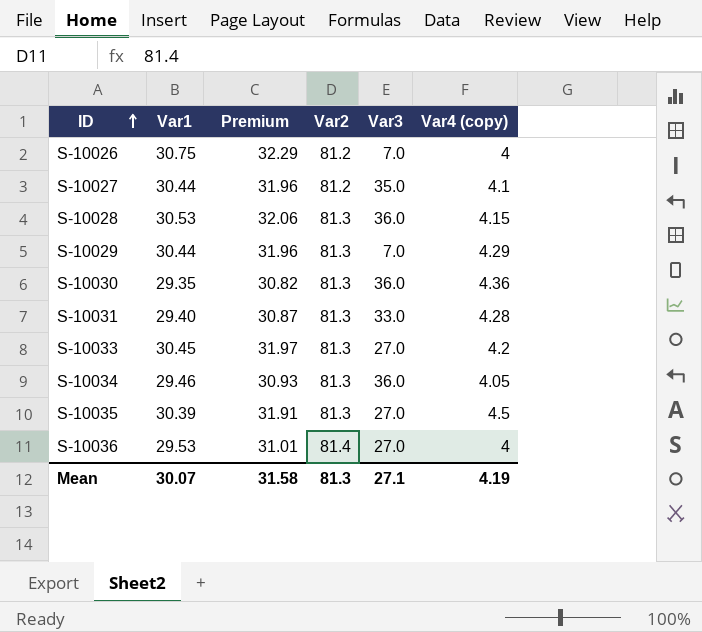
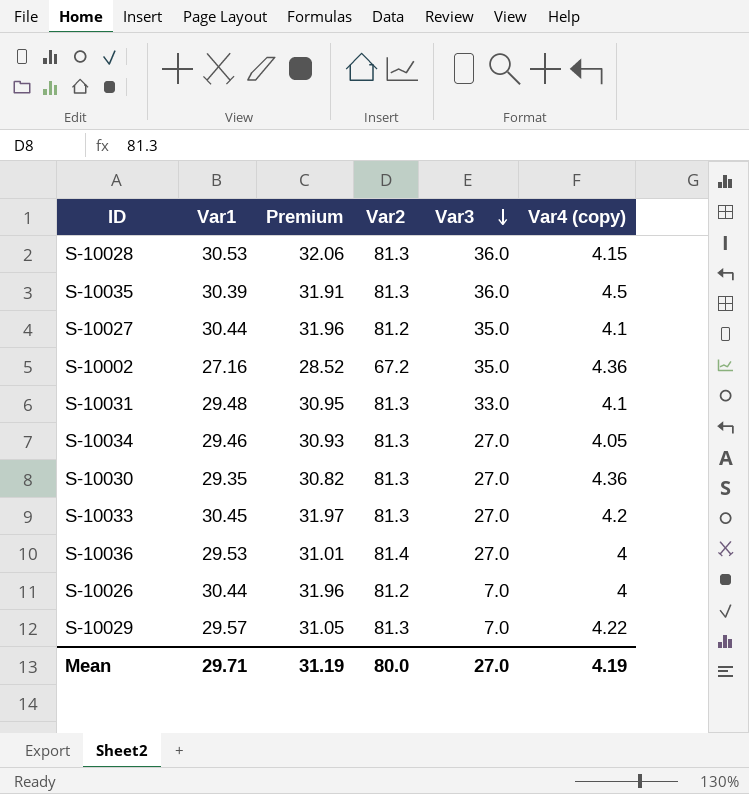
row order: ID ascending -> Var3 descending
S-10035 | Var3: 27.0 -> 36.0
row S-10002: none -> 27.16 | 28.52 | 67.2 | 35.0 | 4.36
S-10031 | Var1: 29.40 -> 29.48
S-10031 | Premium: 30.87 -> 30.95
S-10031 | Var4 (copy): 4.28 -> 4.1
S-10034 | Var3: 36.0 -> 27.0
S-10030 | Var3: 36.0 -> 27.0
S-10026 | Var1: 30.75 -> 30.44
S-10026 | Premium: 32.29 -> 31.96
S-10029 | Var1: 30.44 -> 29.57
S-10029 | Premium: 31.96 -> 31.05
S-10029 | Var4 (copy): 4.29 -> 4.22
Mean | Var1: 30.07 -> 29.71
Mean | Premium: 31.58 -> 31.19
Mean | Var2: 81.3 -> 80.0
Mean | Var3: 27.1 -> 27.0

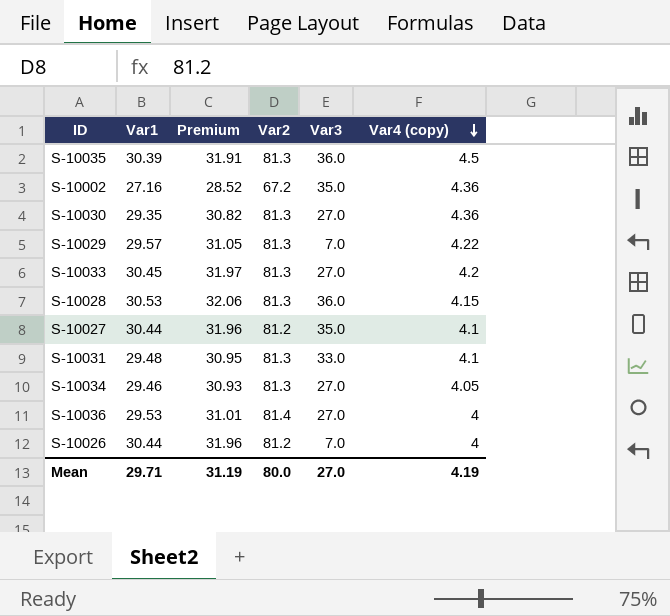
row order: Var3 descending -> Var4 (copy) descending

